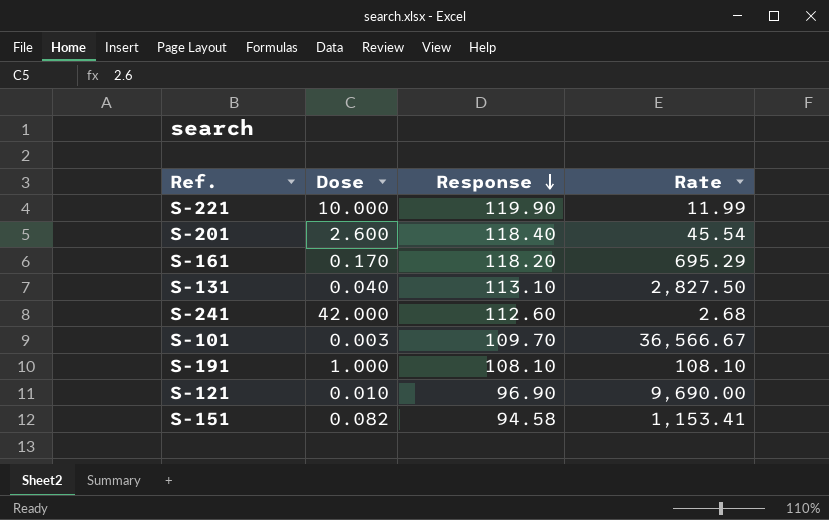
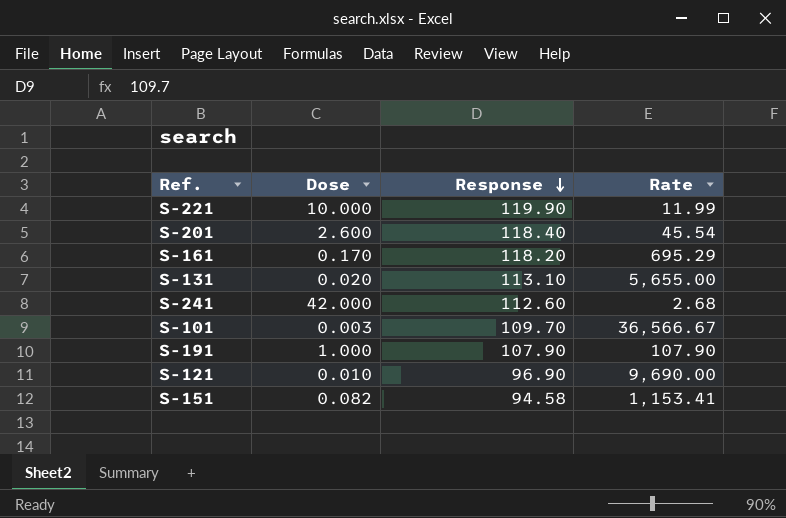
S-131 | Dose: 0.040 -> 0.020
S-131 | Rate: 2,827.50 -> 5,655.00
S-191 | Response: 108.10 -> 107.90
S-191 | Rate: 108.10 -> 107.90

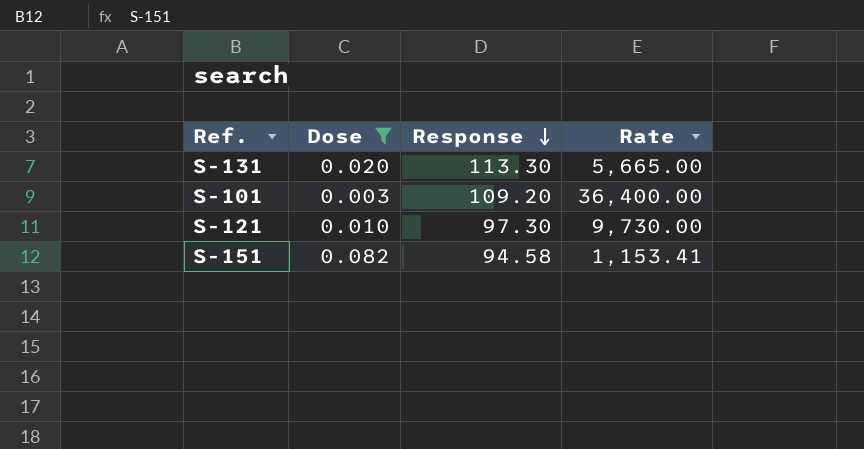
filter: none -> Dose <= 0.082
S-131 | Response: 113.10 -> 113.30
S-131 | Rate: 5,655.00 -> 5,665.00
S-101 | Response: 109.70 -> 109.20
S-101 | Rate: 36,566.67 -> 36,400.00
S-121 | Response: 96.90 -> 97.30
S-121 | Rate: 9,690.00 -> 9,730.00

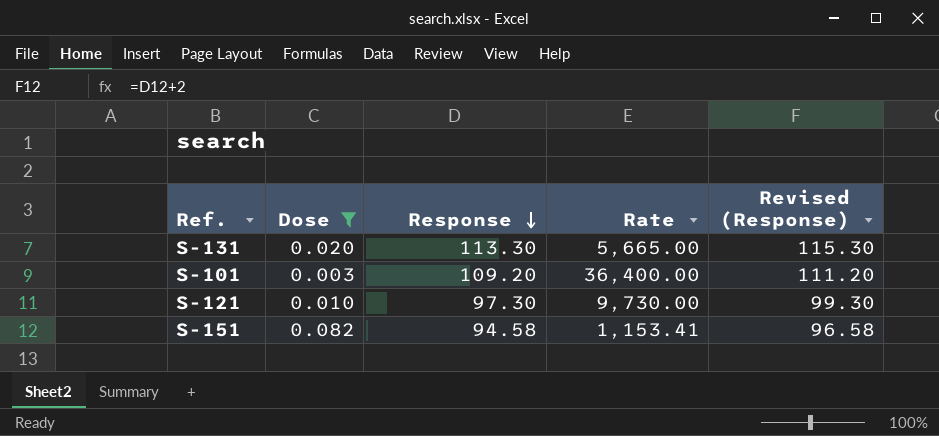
column Revised (Response) | formula: none -> [Response] + 2

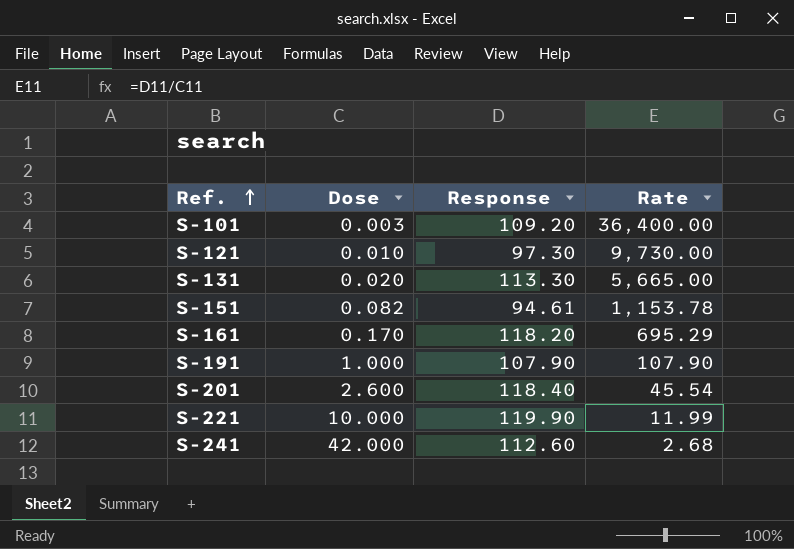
filter: Dose <= 0.082 -> none
row order: Response descending -> Ref. ascending
column Revised (Response) | formula: [Response] + 2 -> none
S-151 | Response: 94.58 -> 94.61
S-151 | Rate: 1,153.41 -> 1,153.78

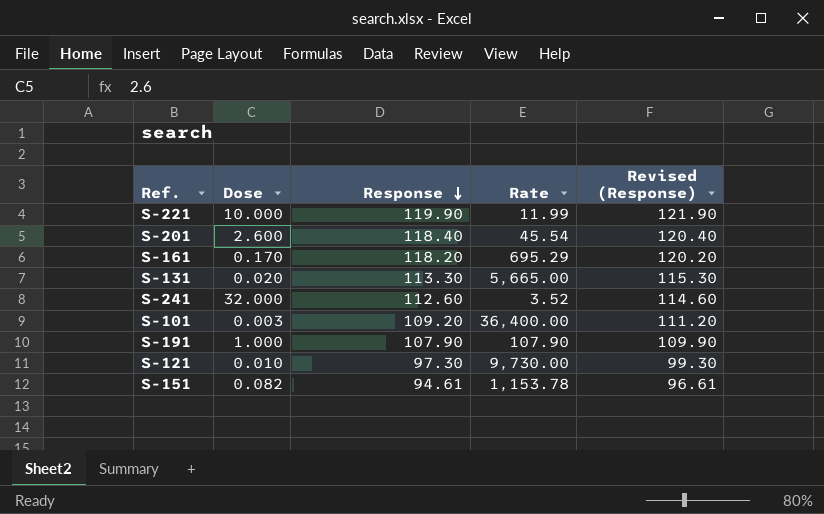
row order: Ref. ascending -> Response descending
column Revised (Response) | formula: none -> [Response] + 2
S-241 | Dose: 42.000 -> 32.000
S-241 | Rate: 2.68 -> 3.52

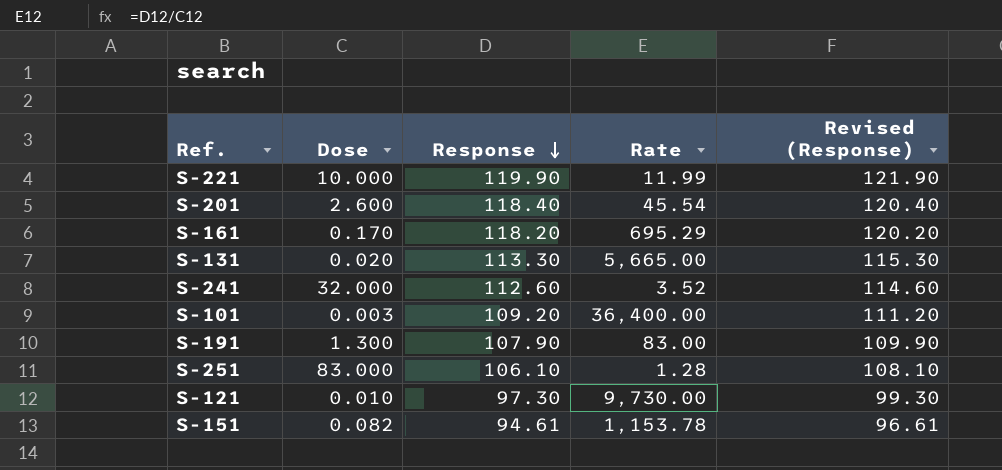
S-191 | Dose: 1.000 -> 1.300
S-191 | Rate: 107.90 -> 83.00
row S-251: none -> 83.000 | 106.10 | 1.28 | 108.10

